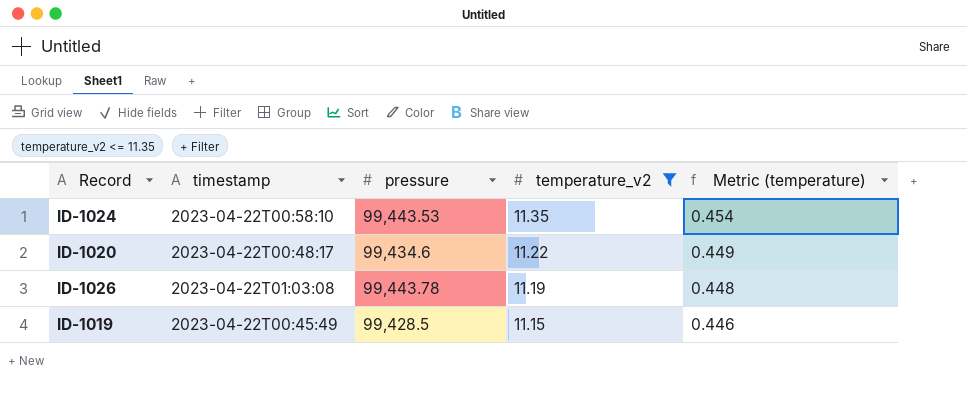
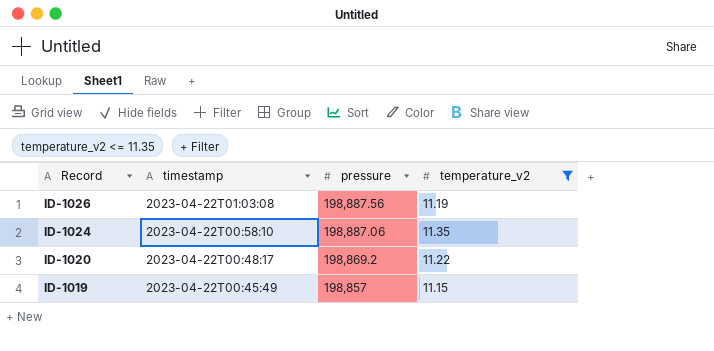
row order: temperature_v2 descending -> Record descending
column Metric (temperature) | formula: [temperature_v2] * 0.04 -> none
ID-1026 | pressure: 99,443.78 -> 198,887.56
ID-1024 | pressure: 99,443.53 -> 198,887.06
ID-1020 | pressure: 99,434.6 -> 198,869.2
ID-1019 | pressure: 99,428.5 -> 198,857

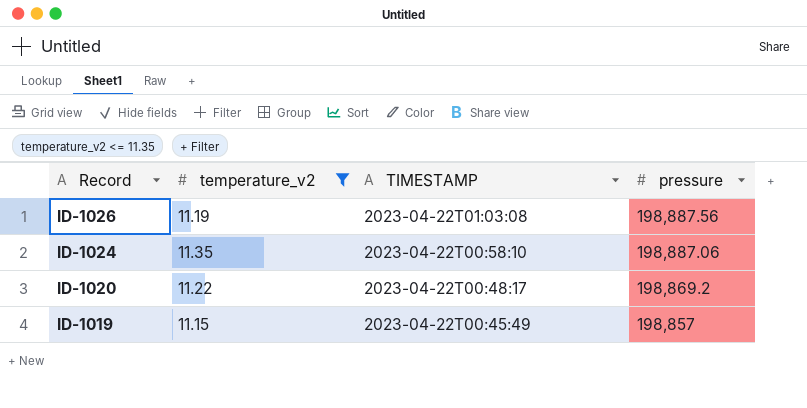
column temperature_v2 | position: 4 -> 2
column name: timestamp -> TIMESTAMP

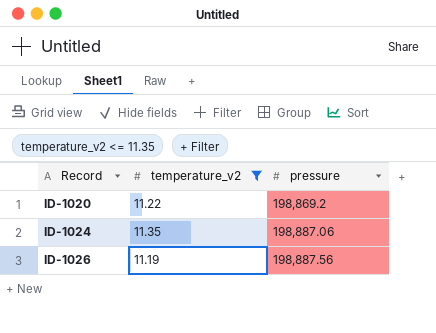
row order: Record descending -> Record ascending
column TIMESTAMP | position: 3 -> none
row ID-1019: 11.15 | 2023-04-22T00:45:49 | 198,857 -> none

